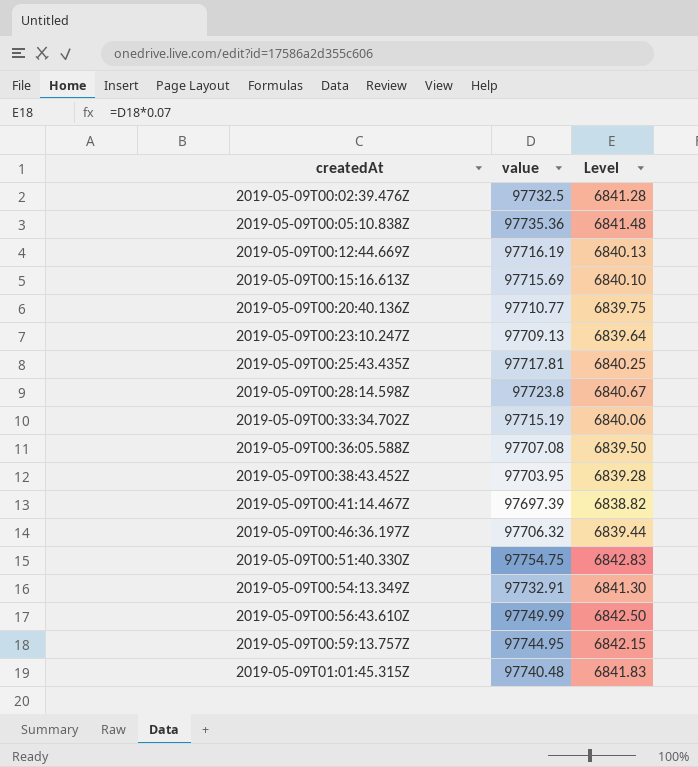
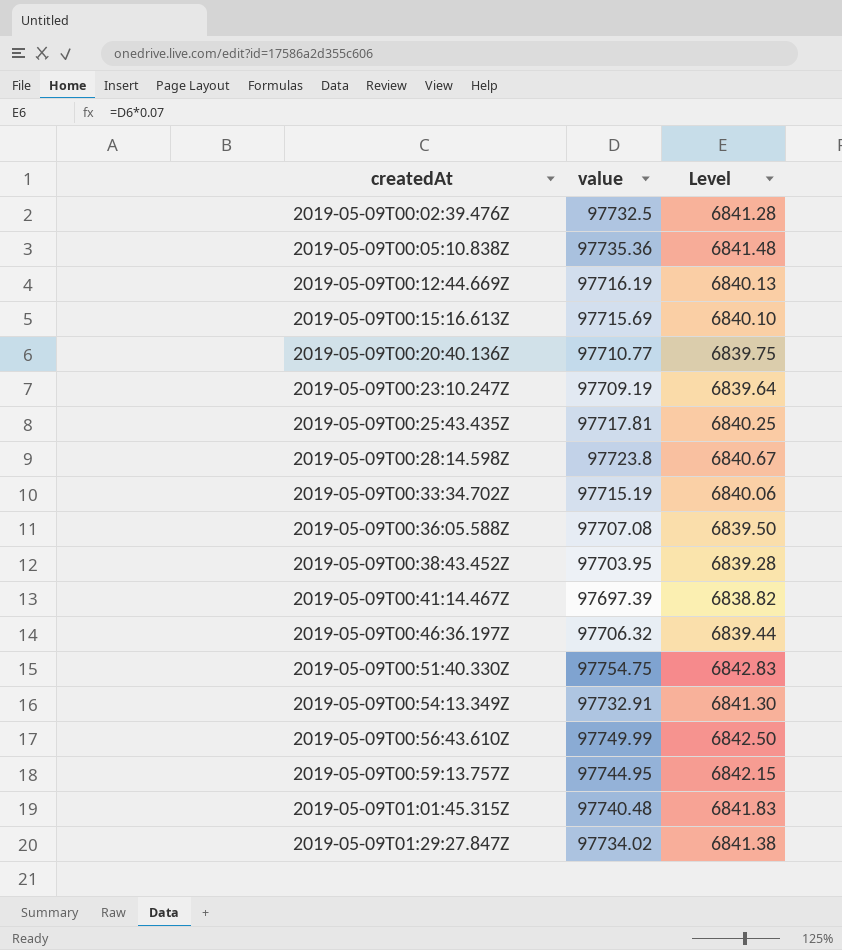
2019-05-09T00:23:10.247Z | value: 97709.13 -> 97709.19
row 2019-05-09T01:29:27.847Z: none -> 97734.02 | 6841.38

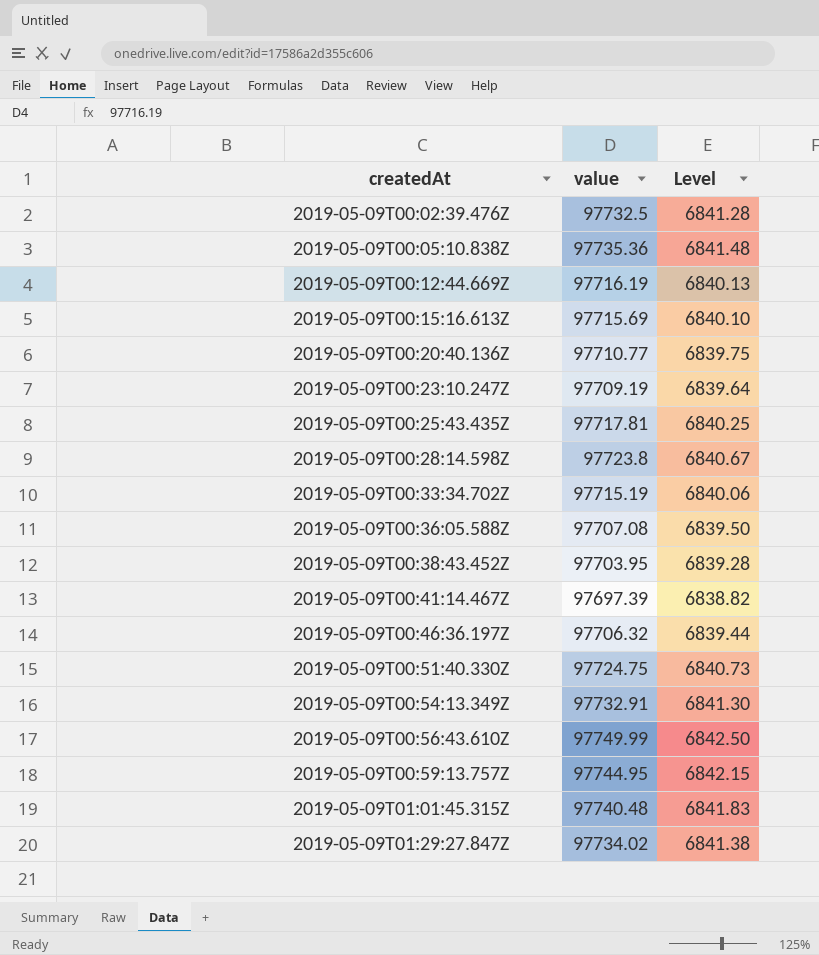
2019-05-09T00:51:40.330Z | value: 97754.75 -> 97724.75
2019-05-09T00:51:40.330Z | Level: 6842.83 -> 6840.73

